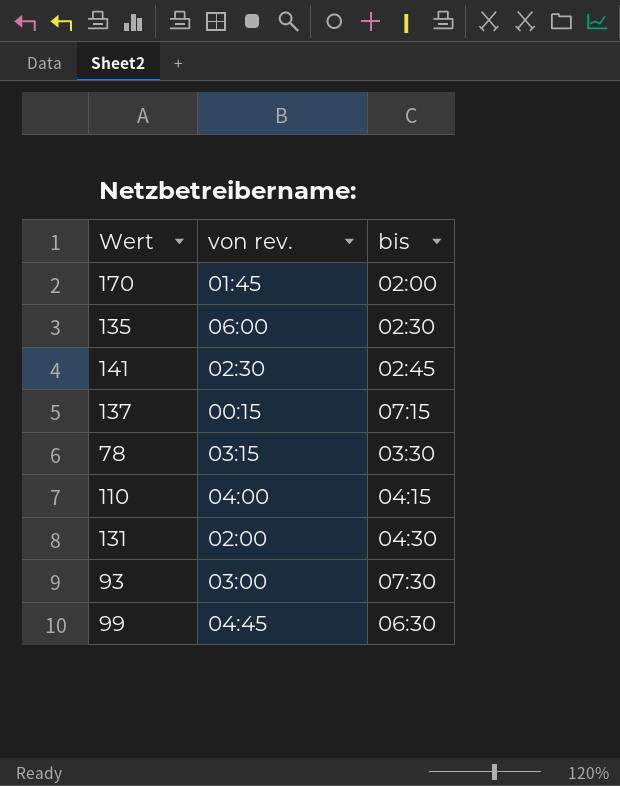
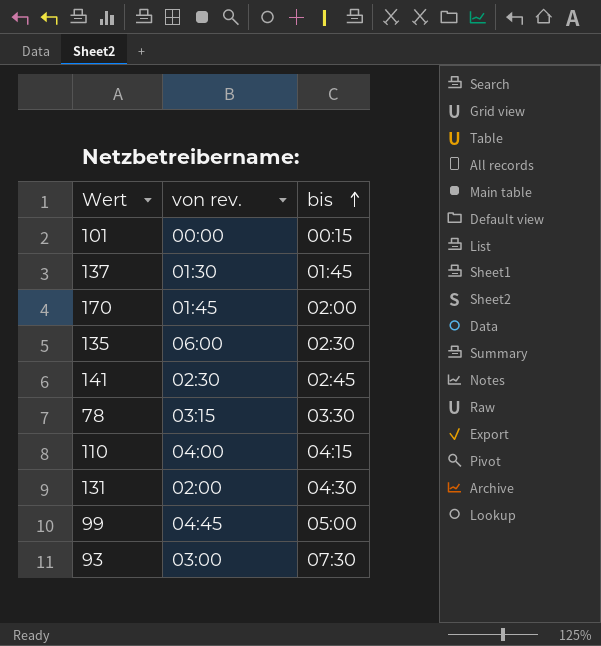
row order: none -> bis ascending
row 101: none -> 00:00 | 00:15
137 | von rev.: 00:15 -> 01:30
137 | bis: 07:15 -> 01:45
99 | bis: 06:30 -> 05:00

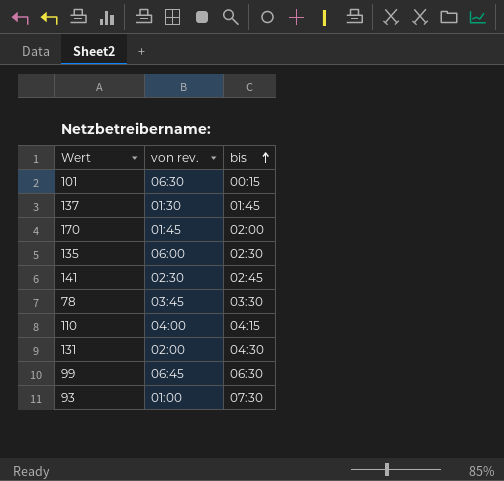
101 | von rev.: 00:00 -> 06:30
78 | von rev.: 03:15 -> 03:45
99 | von rev.: 04:45 -> 06:45
99 | bis: 05:00 -> 06:30
93 | von rev.: 03:00 -> 01:00

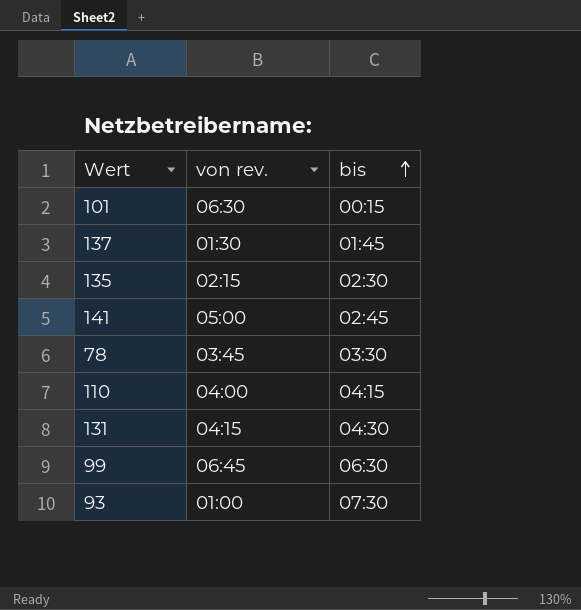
row 170: 01:45 | 02:00 -> none
135 | von rev.: 06:00 -> 02:15
141 | von rev.: 02:30 -> 05:00
131 | von rev.: 02:00 -> 04:15

